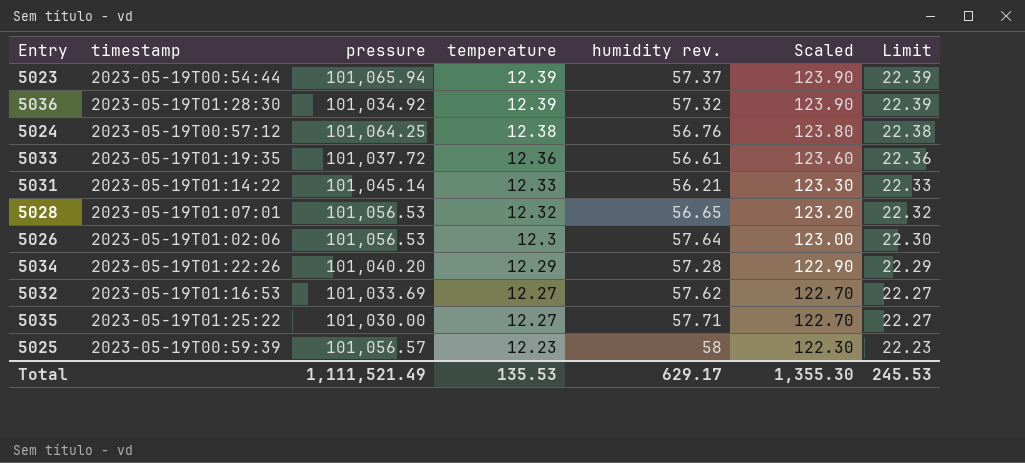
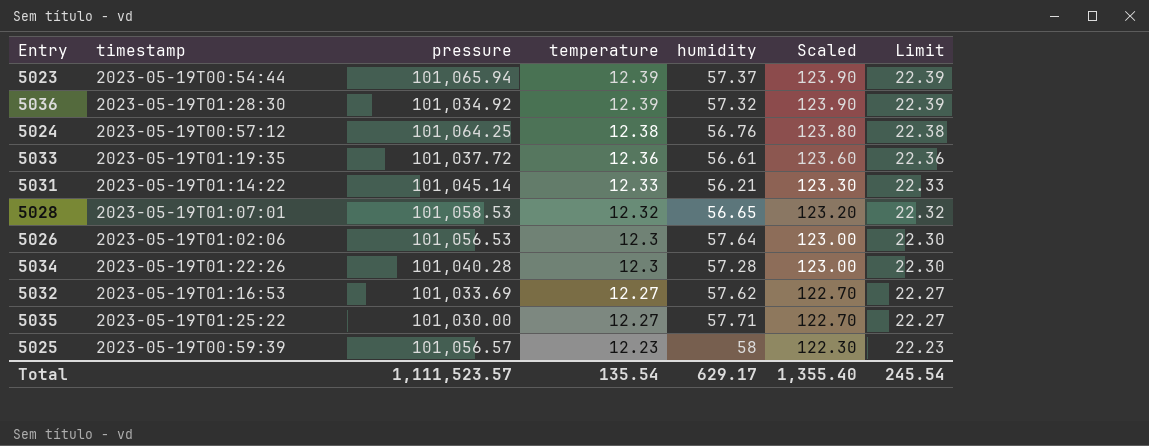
column name: humidity rev. -> humidity
5028 | pressure: 101,056.53 -> 101,058.53
5034 | pressure: 101,040.20 -> 101,040.28
5034 | temperature: 12.29 -> 12.3
5034 | Scaled: 122.90 -> 123.00
5034 | Limit: 22.29 -> 22.30
Total | pressure: 1,111,521.49 -> 1,111,523.57
Total | temperature: 135.53 -> 135.54
Total | Scaled: 1,355.30 -> 1,355.40
Total | Limit: 245.53 -> 245.54

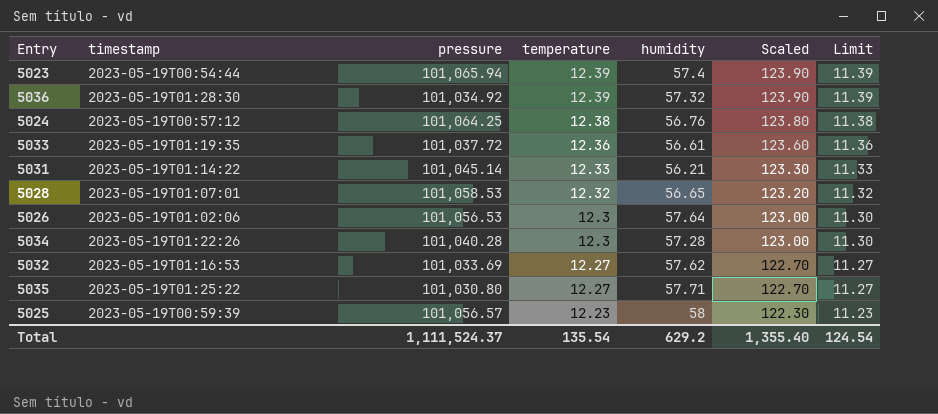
column Limit | formula: [temperature] + 10 -> [temperature] - 1
5023 | humidity: 57.37 -> 57.4
5035 | pressure: 101,030.00 -> 101,030.80
Total | pressure: 1,111,523.57 -> 1,111,524.37
Total | humidity: 629.17 -> 629.2
Total | Limit: 245.54 -> 124.54

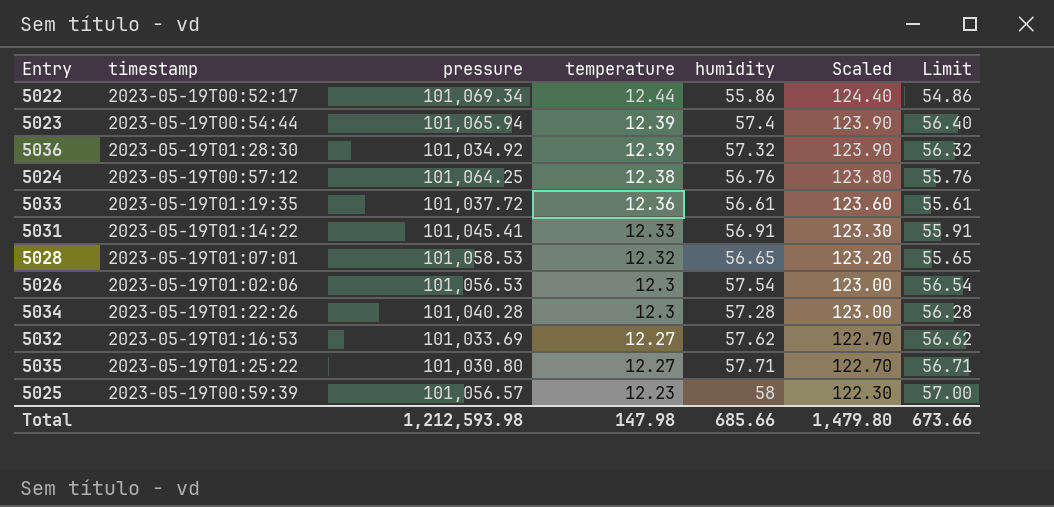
column Limit | formula: [temperature] - 1 -> [humidity] - 1
row 5022: none -> 2023-05-19T00:52:17 | 101,069.34 | 12.44 | 55.86 | 124.40 | 54.86
5031 | pressure: 101,045.14 -> 101,045.41
5031 | humidity: 56.21 -> 56.91
5026 | humidity: 57.64 -> 57.54
Total | pressure: 1,111,524.37 -> 1,212,593.98
Total | temperature: 135.54 -> 147.98
Total | humidity: 629.2 -> 685.66
Total | Scaled: 1,355.40 -> 1,479.80
Total | Limit: 124.54 -> 673.66

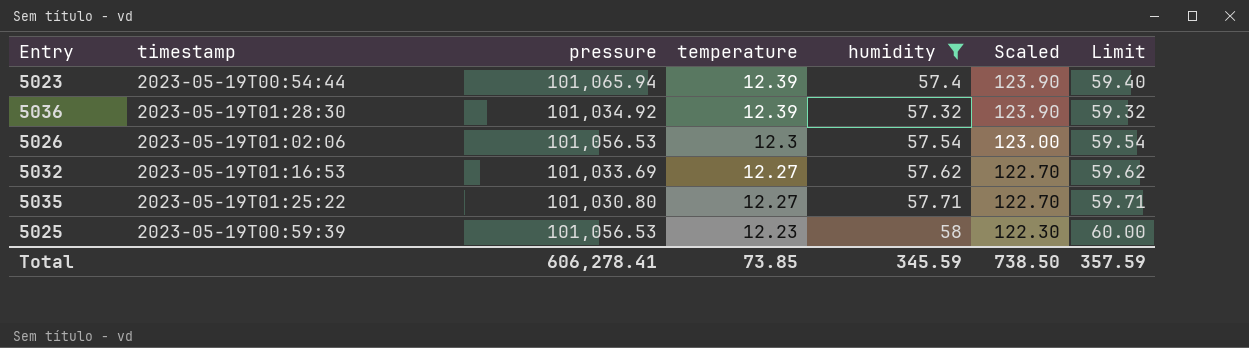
filter: none -> humidity >= 57.32
column Limit | formula: [humidity] - 1 -> [humidity] + 2
5025 | pressure: 101,056.57 -> 101,056.53
Total | pressure: 1,212,593.98 -> 606,278.41
Total | temperature: 147.98 -> 73.85
Total | humidity: 685.66 -> 345.59
Total | Scaled: 1,479.80 -> 738.50
Total | Limit: 673.66 -> 357.59

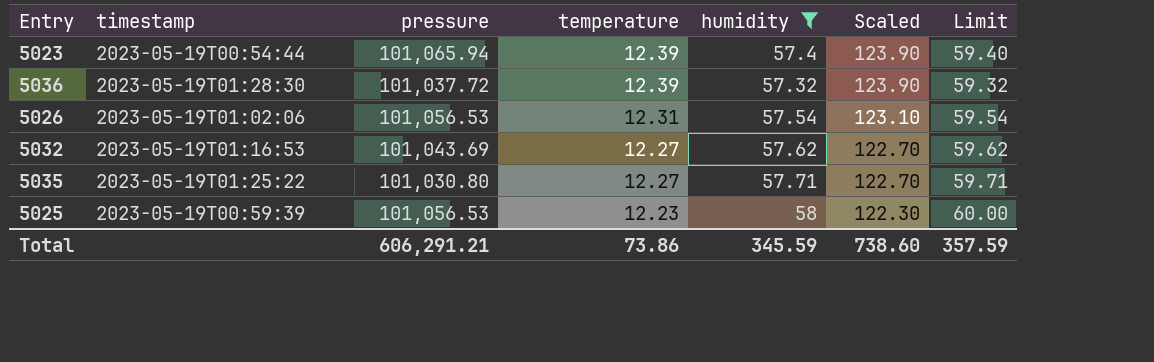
5036 | pressure: 101,034.92 -> 101,037.72
5026 | temperature: 12.3 -> 12.31
5026 | Scaled: 123.00 -> 123.10
5032 | pressure: 101,033.69 -> 101,043.69
Total | pressure: 606,278.41 -> 606,291.21
Total | temperature: 73.85 -> 73.86
Total | Scaled: 738.50 -> 738.60

